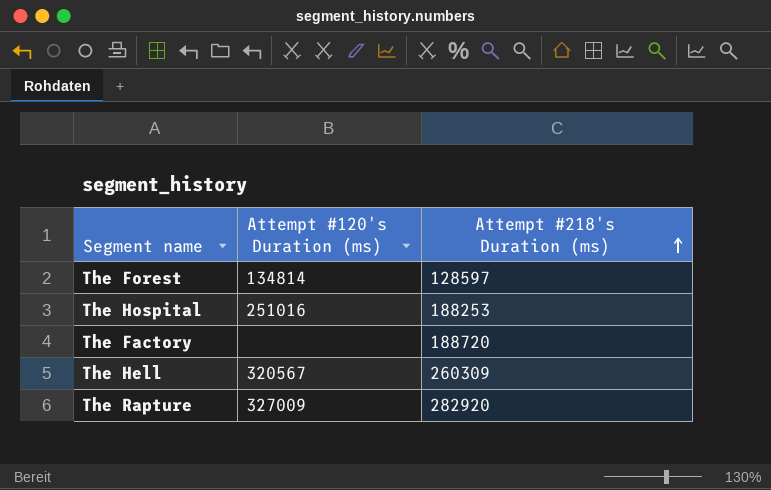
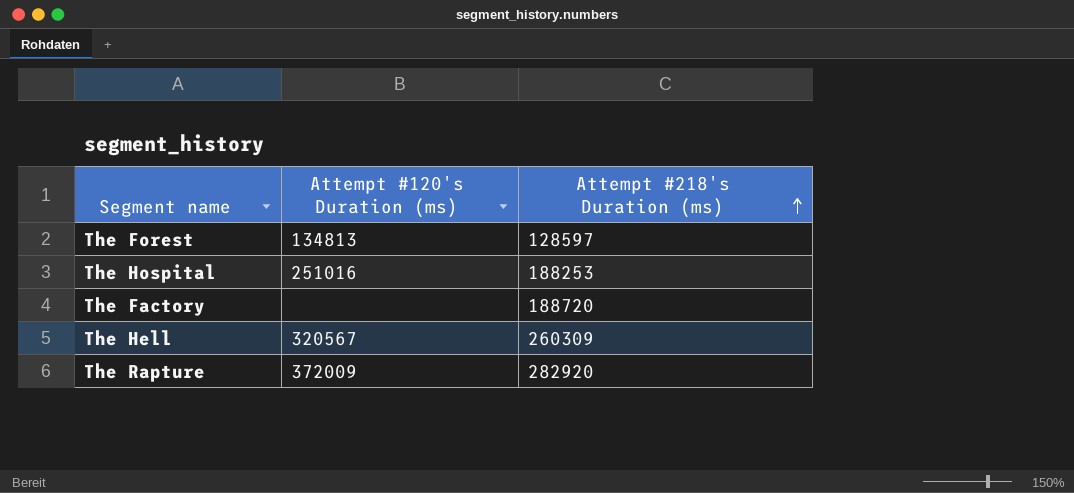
The Forest | Attempt #120's Duration (ms): 134814 -> 134813
The Rapture | Attempt #120's Duration (ms): 327009 -> 372009

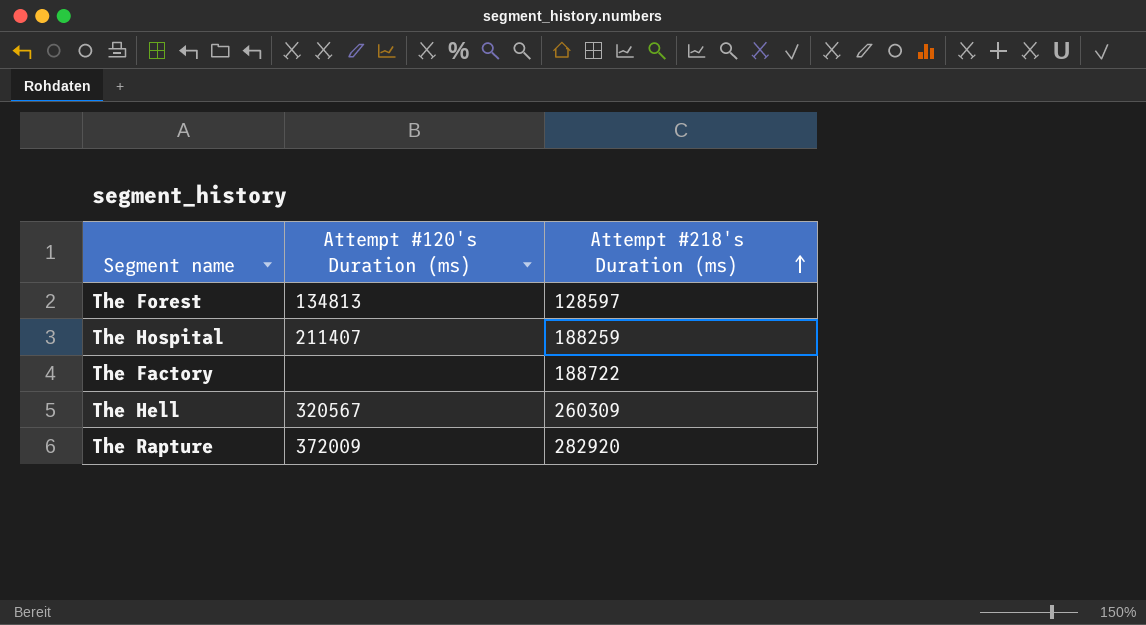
The Hospital | Attempt #120's Duration (ms): 251016 -> 211407
The Hospital | Attempt #218's Duration (ms): 188253 -> 188259
The Factory | Attempt #218's Duration (ms): 188720 -> 188722

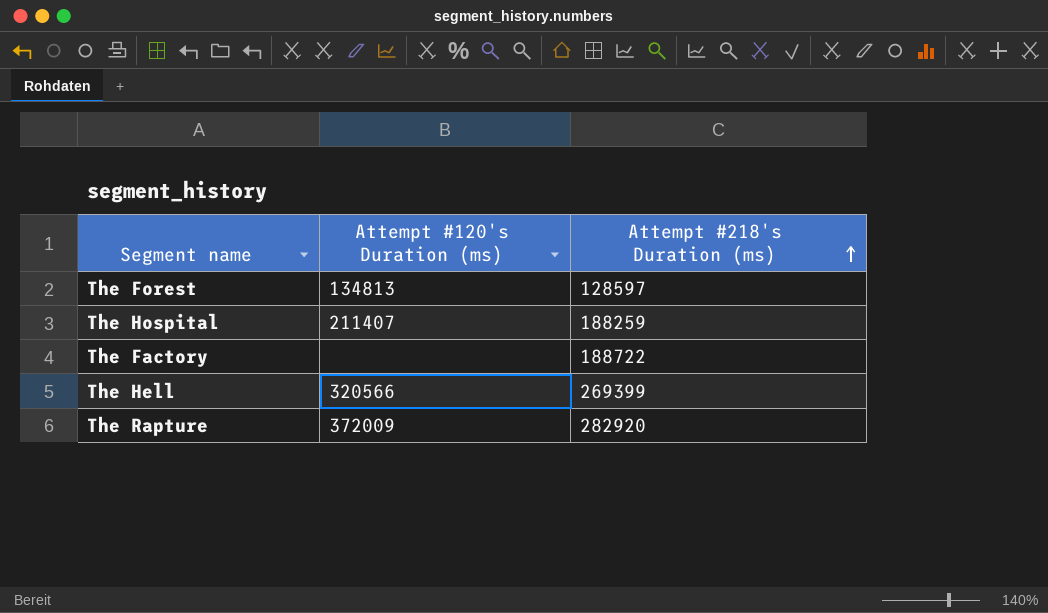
The Hell | Attempt #120's Duration (ms): 320567 -> 320566
The Hell | Attempt #218's Duration (ms): 260309 -> 269399

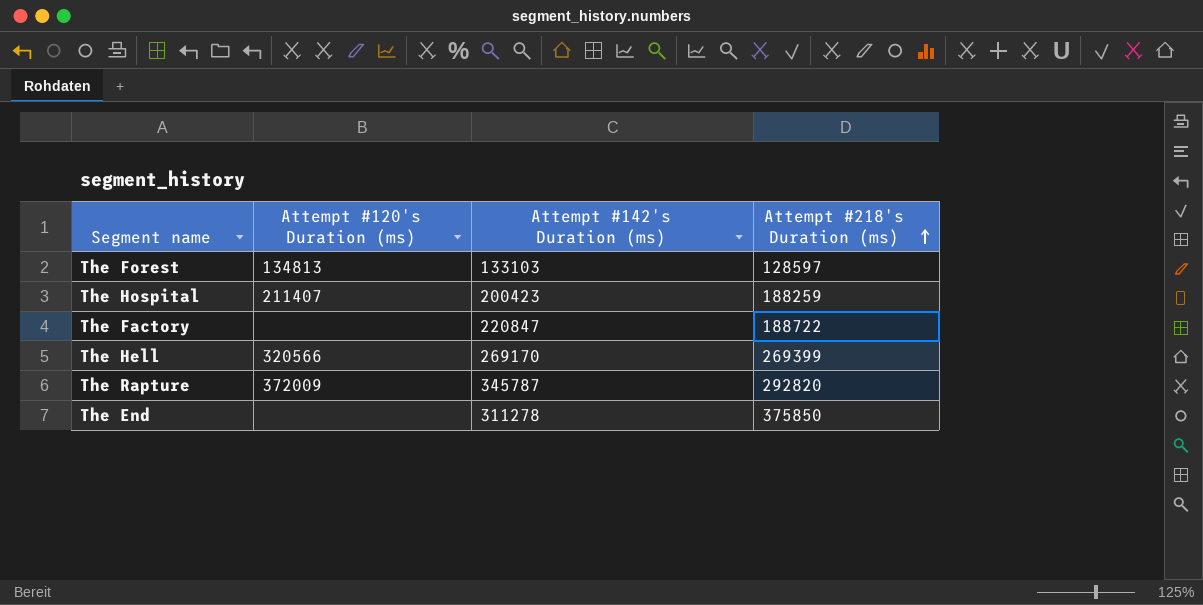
column Attempt #142's Duration (ms) | position: none -> 3
The Rapture | Attempt #218's Duration (ms): 282920 -> 292820
row The End: none -> none | 311278 | 375850

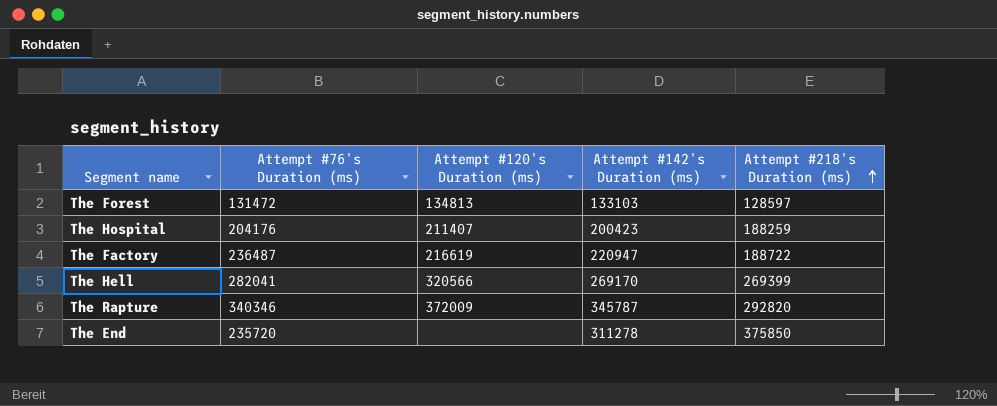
column Attempt #76's Duration (ms) | position: none -> 2
The Factory | Attempt #120's Duration (ms): none -> 216619
The Factory | Attempt #142's Duration (ms): 220847 -> 220947

